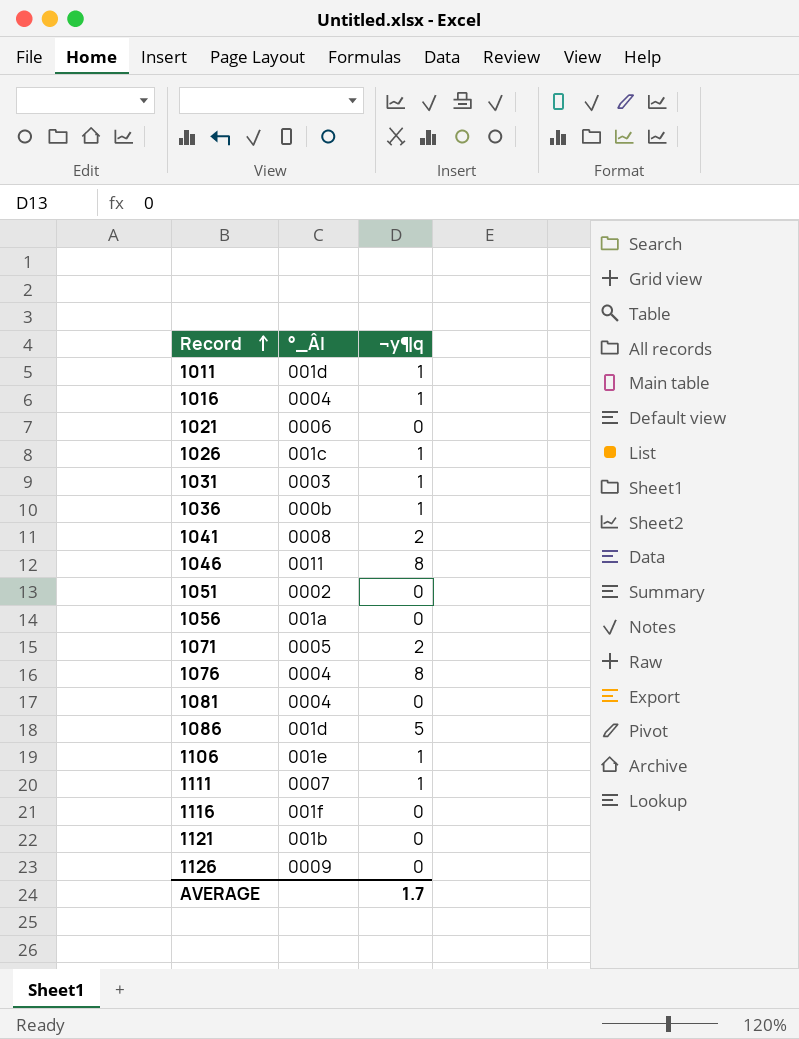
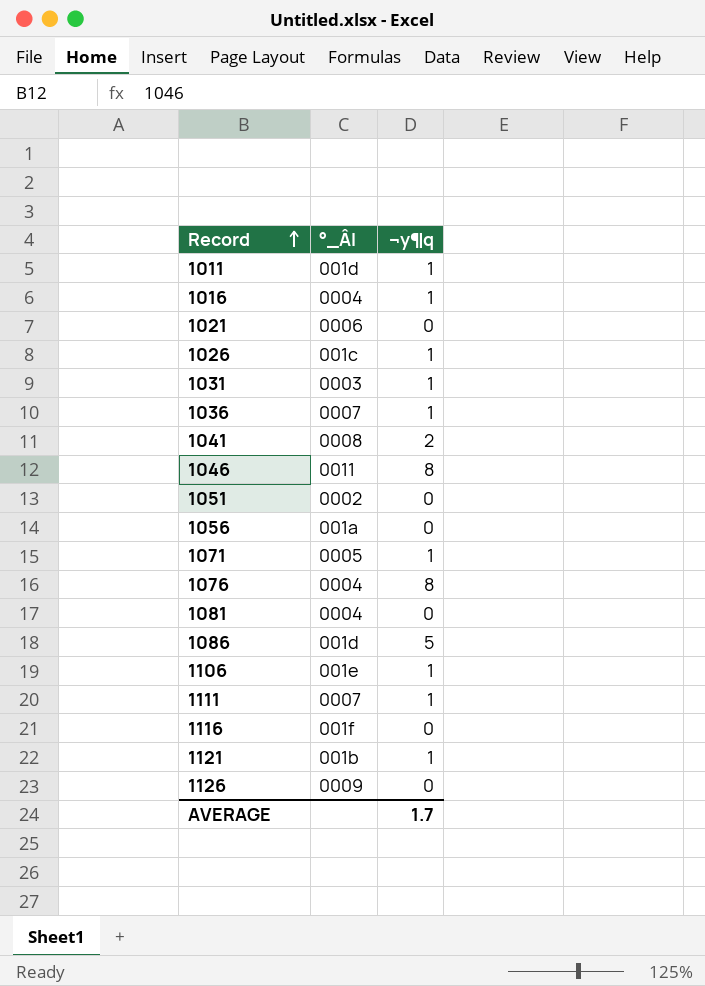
1036 | °_ÂI: 000b -> 0007
1071 | ¬y¶q: 2 -> 1
1121 | ¬y¶q: 0 -> 1

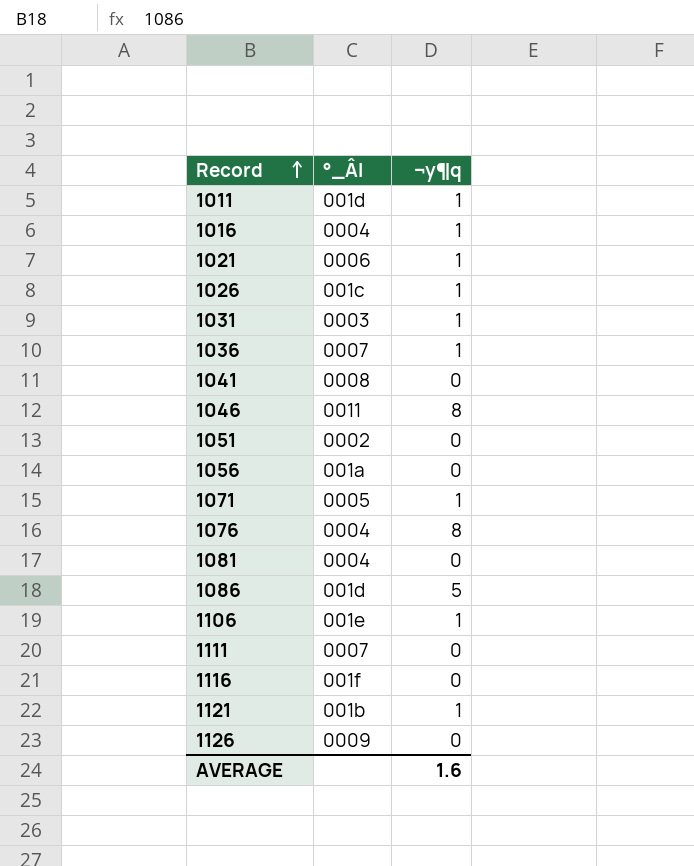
1021 | ¬y¶q: 0 -> 1
1041 | ¬y¶q: 2 -> 0
1111 | ¬y¶q: 1 -> 0
AVERAGE | ¬y¶q: 1.7 -> 1.6

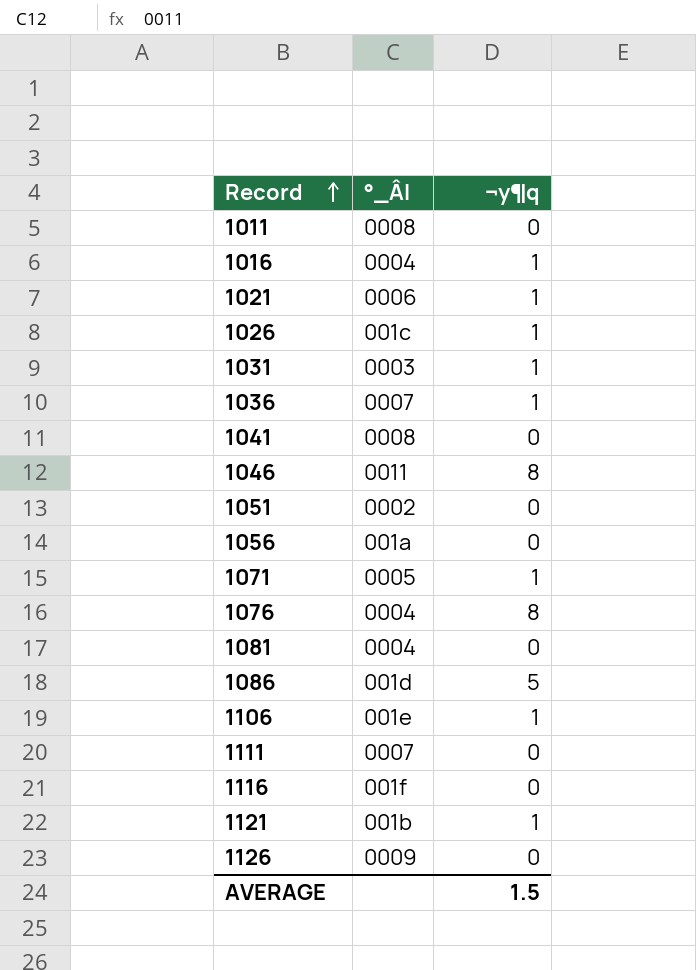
1011 | °_ÂI: 001d -> 0008
1011 | ¬y¶q: 1 -> 0
AVERAGE | ¬y¶q: 1.6 -> 1.5

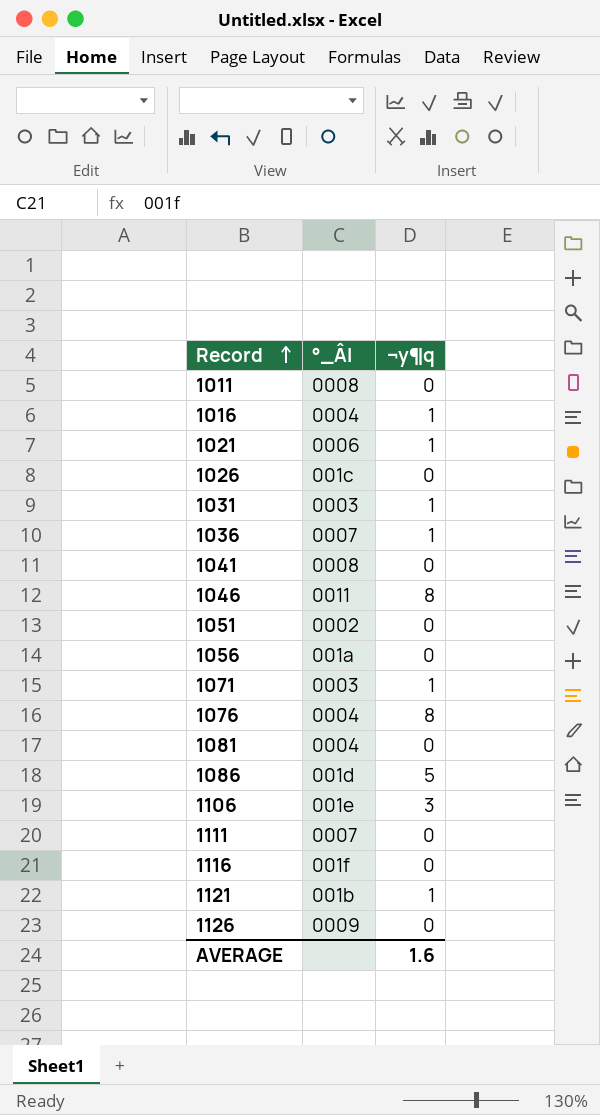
1026 | ¬y¶q: 1 -> 0
1071 | °_ÂI: 0005 -> 0003
1106 | ¬y¶q: 1 -> 3
AVERAGE | ¬y¶q: 1.5 -> 1.6

